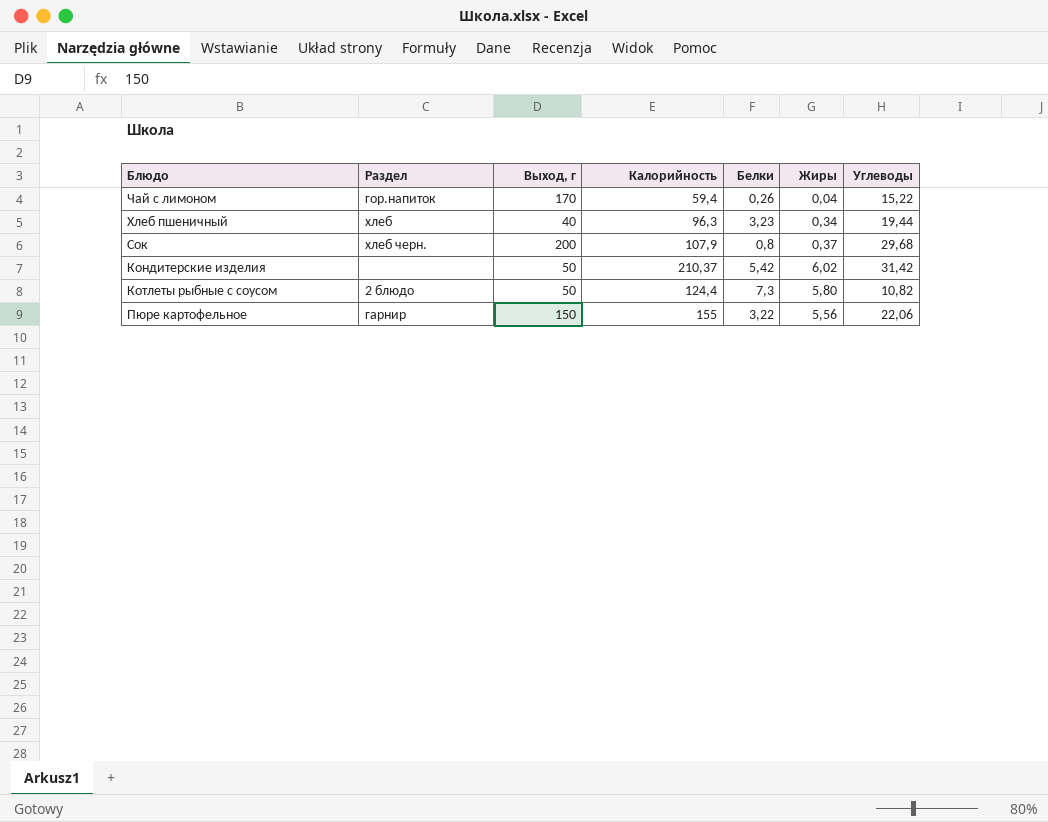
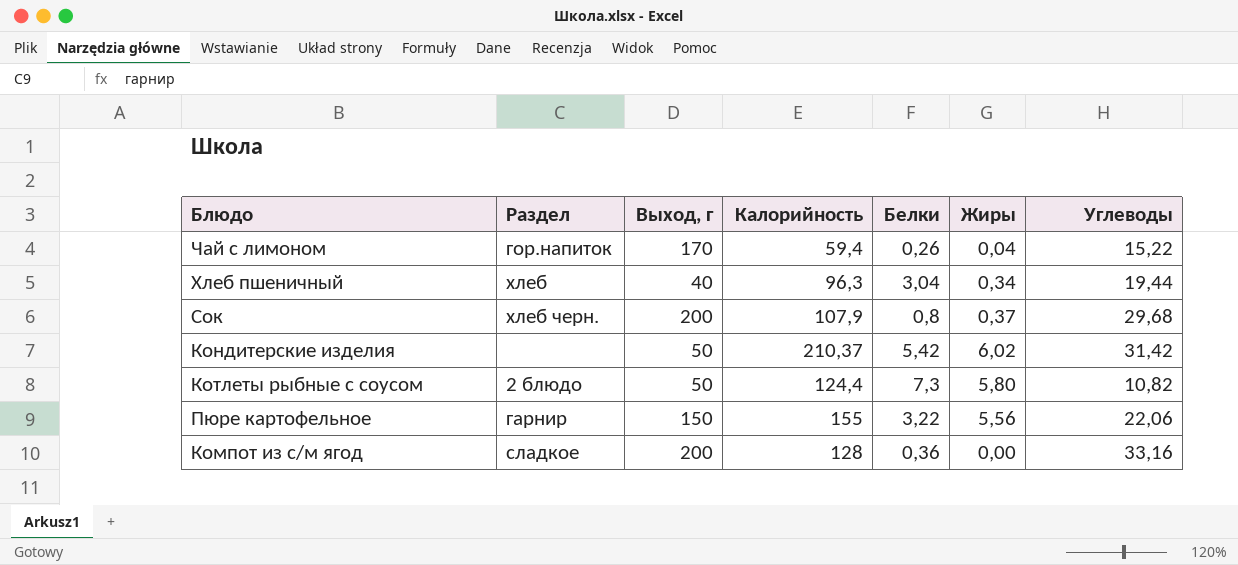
Хлеб пшеничный | Белки: 3,23 -> 3,04
row Компот из с/м ягод: none -> сладкое | 200 | 128 | 0,36 | 0,00 | 33,16

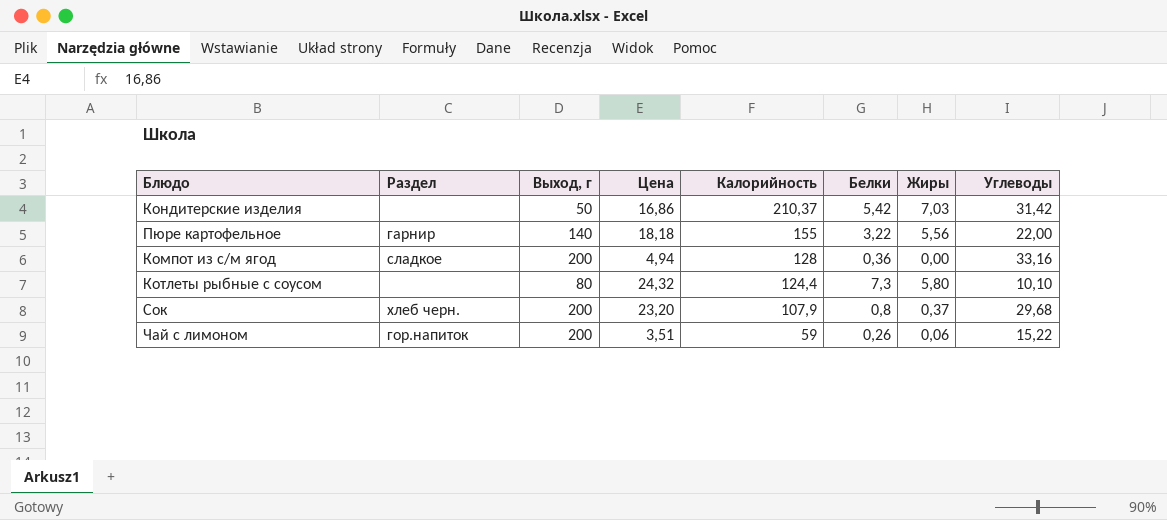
row order: none -> Калорийность descending
column Цена | position: none -> 4
row Хлеб пшеничный: хлеб | 40 | 96,3 | 3,04 | 0,34 | 19,44 -> none
Кондитерские изделия | Жиры: 6,02 -> 7,03
Пюре картофельное | Выход, г: 150 -> 140
Пюре картофельное | Углеводы: 22,06 -> 22,00
Котлеты рыбные с соусом | Раздел: 2 блюдо -> none
Котлеты рыбные с соусом | Выход, г: 50 -> 80
Котлеты рыбные с соусом | Углеводы: 10,82 -> 10,10
Чай с лимоном | Выход, г: 170 -> 200
Чай с лимоном | Калорийность: 59,4 -> 59
Чай с лимоном | Жиры: 0,04 -> 0,06

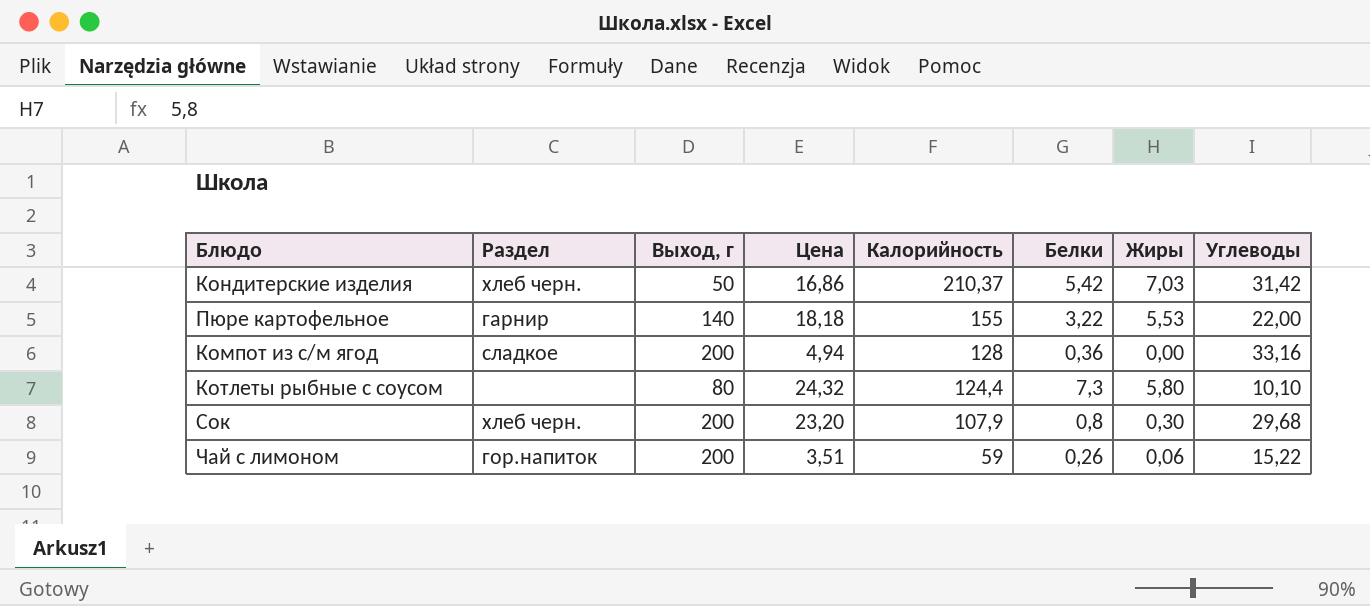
Кондитерские изделия | Раздел: none -> хлеб черн.
Пюре картофельное | Жиры: 5,56 -> 5,53
Сок | Жиры: 0,37 -> 0,30

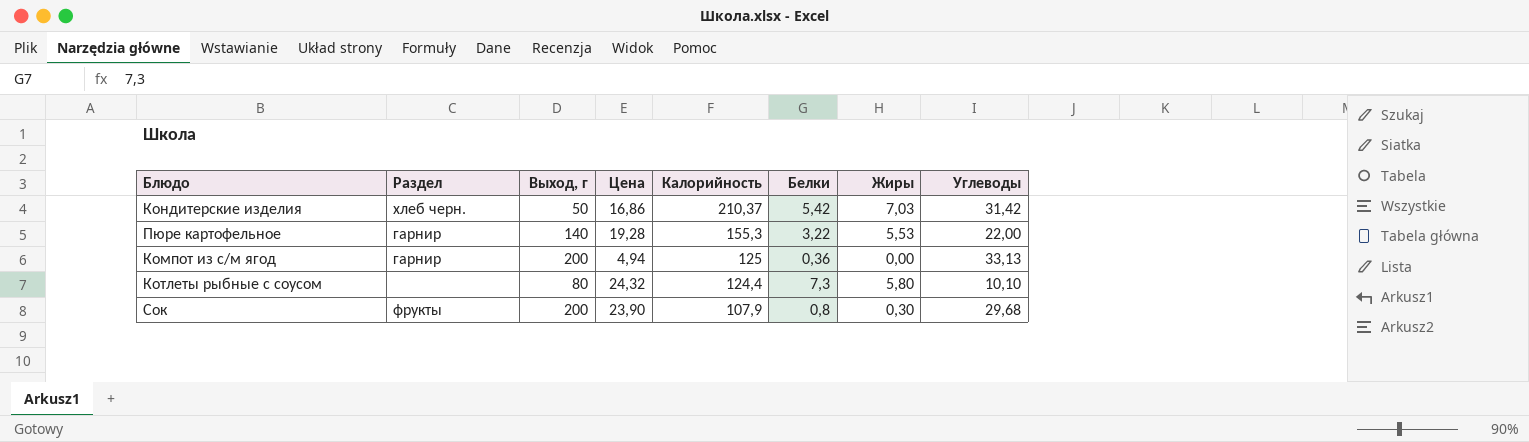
row Чай с лимоном: гор.напиток | 200 | 3,51 | 59 | 0,26 | 0,06 | 15,22 -> none
Пюре картофельное | Цена: 18,18 -> 19,28
Пюре картофельное | Калорийность: 155 -> 155,3
Компот из с/м ягод | Раздел: сладкое -> гарнир
Компот из с/м ягод | Калорийность: 128 -> 125
Компот из с/м ягод | Углеводы: 33,16 -> 33,13
Сок | Раздел: хлеб черн. -> фрукты
Сок | Цена: 23,20 -> 23,90

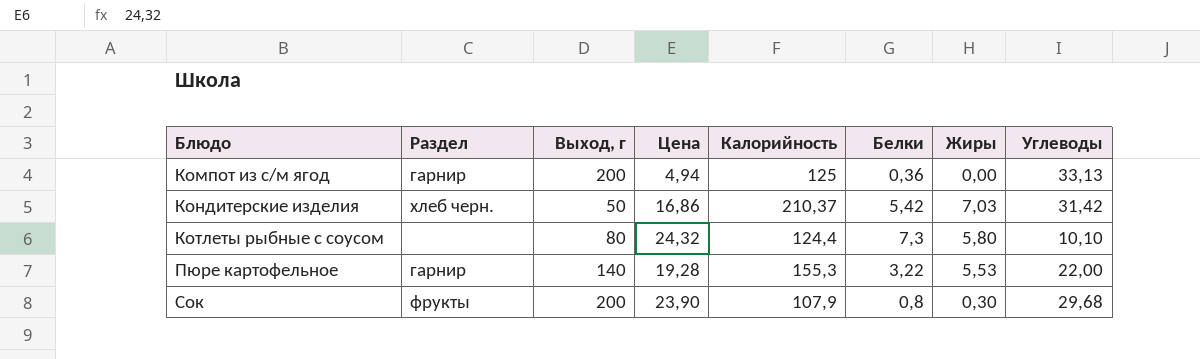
row order: Калорийность descending -> Блюдо ascending

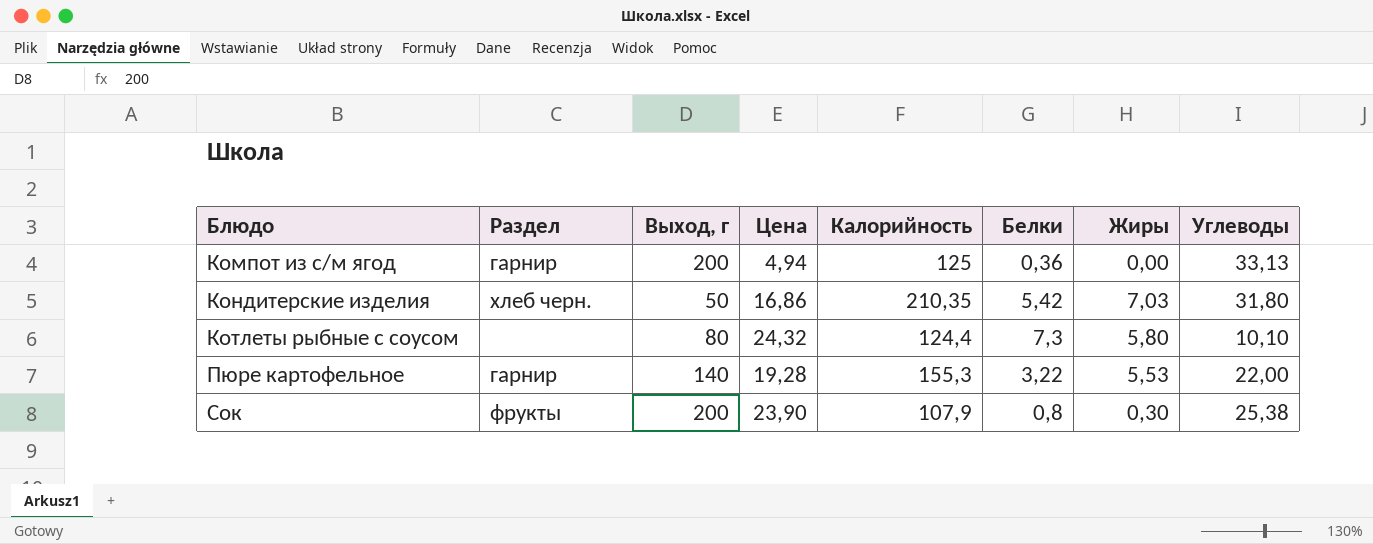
Кондитерские изделия | Калорийность: 210,37 -> 210,35
Кондитерские изделия | Углеводы: 31,42 -> 31,80
Сок | Углеводы: 29,68 -> 25,38

